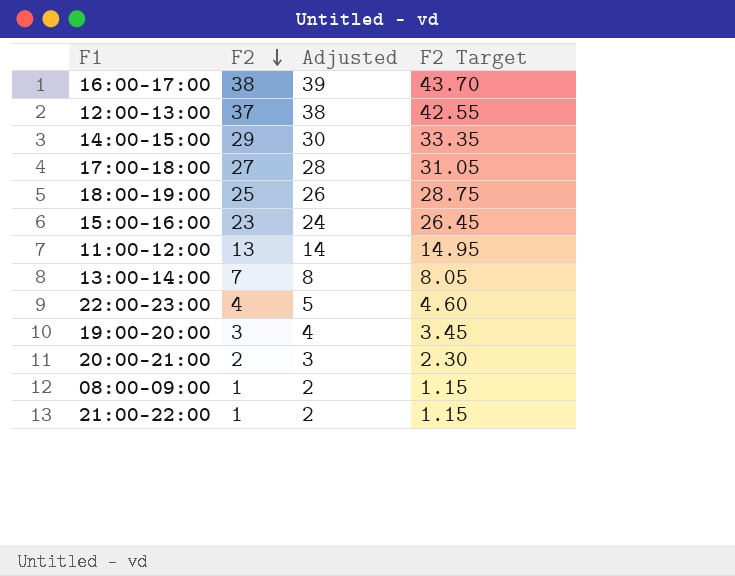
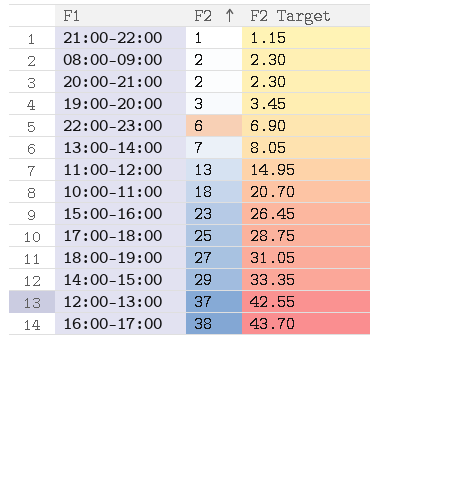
row order: F2 descending -> F2 ascending
column Adjusted | formula: [F2] + 1 -> none
08:00-09:00 | F2: 1 -> 2
08:00-09:00 | F2 Target: 1.15 -> 2.30
22:00-23:00 | F2: 4 -> 6
22:00-23:00 | F2 Target: 4.60 -> 6.90
row 10:00-11:00: none -> 18 | 20.70
17:00-18:00 | F2: 27 -> 25
17:00-18:00 | F2 Target: 31.05 -> 28.75
18:00-19:00 | F2: 25 -> 27
18:00-19:00 | F2 Target: 28.75 -> 31.05

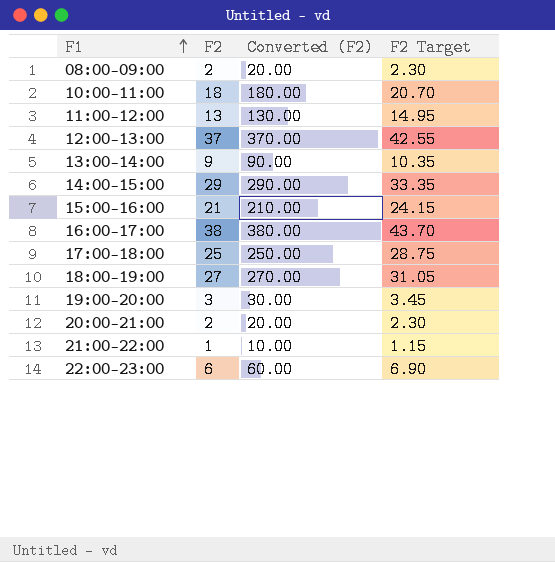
row order: F2 ascending -> F1 ascending
column Converted (F2) | formula: none -> [F2] * 10
13:00-14:00 | F2: 7 -> 9
13:00-14:00 | F2 Target: 8.05 -> 10.35
15:00-16:00 | F2: 23 -> 21
15:00-16:00 | F2 Target: 26.45 -> 24.15

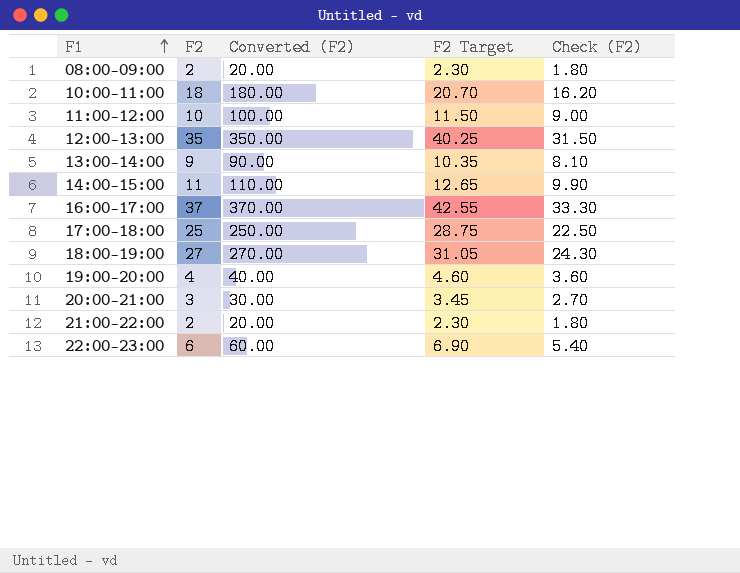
column Check (F2) | formula: none -> [F2] * 0.9
row 15:00-16:00: 21 | 210.00 | 24.15 -> none
11:00-12:00 | F2: 13 -> 10
11:00-12:00 | Converted (F2): 130.00 -> 100.00
11:00-12:00 | F2 Target: 14.95 -> 11.50
12:00-13:00 | F2: 37 -> 35
12:00-13:00 | Converted (F2): 370.00 -> 350.00
12:00-13:00 | F2 Target: 42.55 -> 40.25
14:00-15:00 | F2: 29 -> 11
14:00-15:00 | Converted (F2): 290.00 -> 110.00
14:00-15:00 | F2 Target: 33.35 -> 12.65
16:00-17:00 | F2: 38 -> 37
16:00-17:00 | Converted (F2): 380.00 -> 370.00
16:00-17:00 | F2 Target: 43.70 -> 42.55
19:00-20:00 | F2: 3 -> 4
19:00-20:00 | Converted (F2): 30.00 -> 40.00
19:00-20:00 | F2 Target: 3.45 -> 4.60
20:00-21:00 | F2: 2 -> 3
20:00-21:00 | Converted (F2): 20.00 -> 30.00
20:00-21:00 | F2 Target: 2.30 -> 3.45
21:00-22:00 | F2: 1 -> 2
21:00-22:00 | Converted (F2): 10.00 -> 20.00
21:00-22:00 | F2 Target: 1.15 -> 2.30

